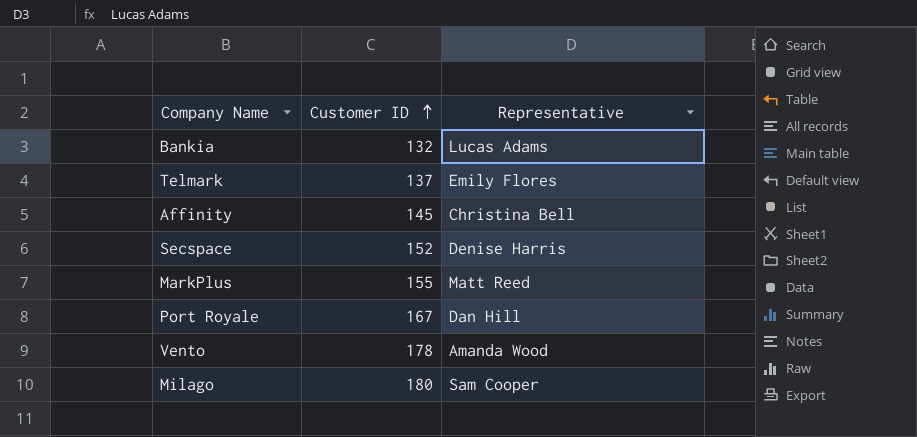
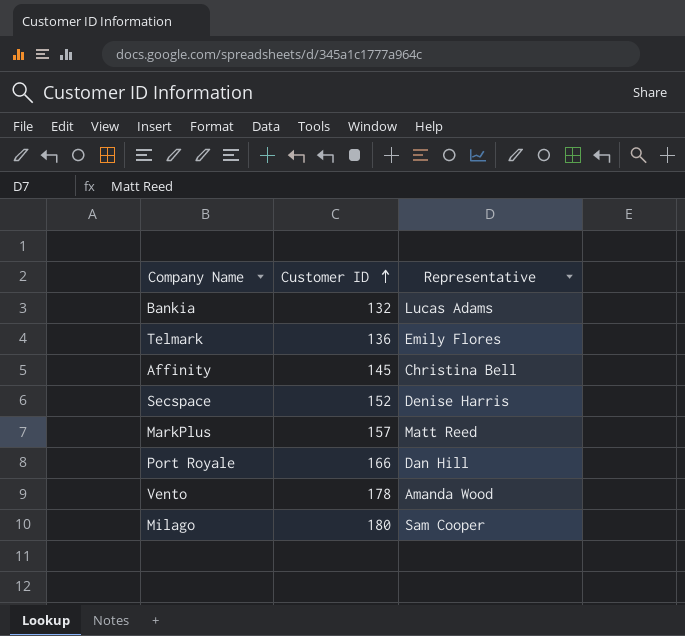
Telmark | Customer ID: 137 -> 136
MarkPlus | Customer ID: 155 -> 157
Port Royale | Customer ID: 167 -> 166

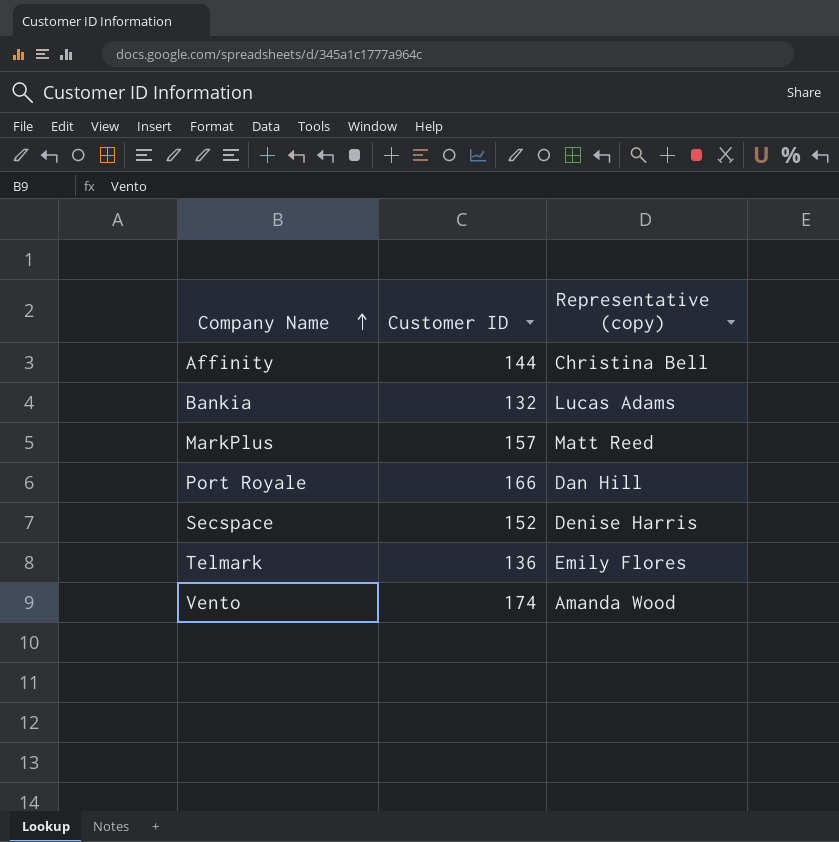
row order: Customer ID ascending -> Company Name ascending
column name: Representative -> Representative (copy)
row Milago: 180 | Sam Cooper -> none
Affinity | Customer ID: 145 -> 144
Vento | Customer ID: 178 -> 174

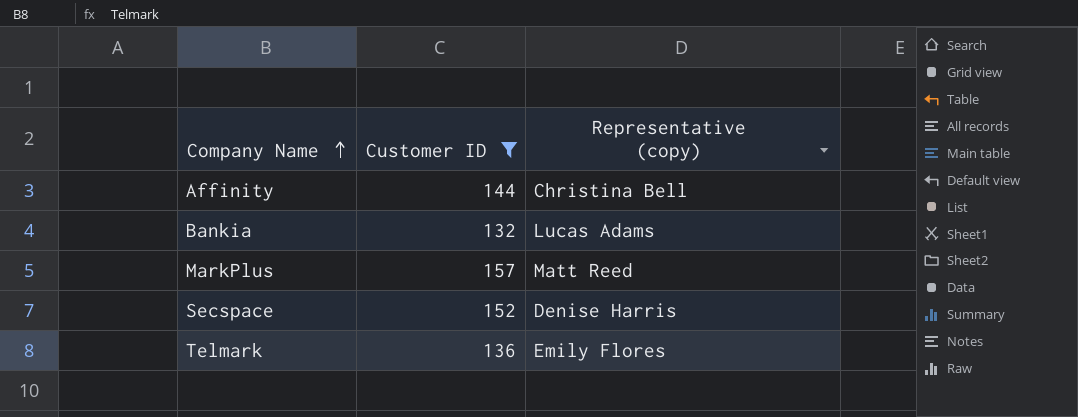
filter: none -> Customer ID <= 157

